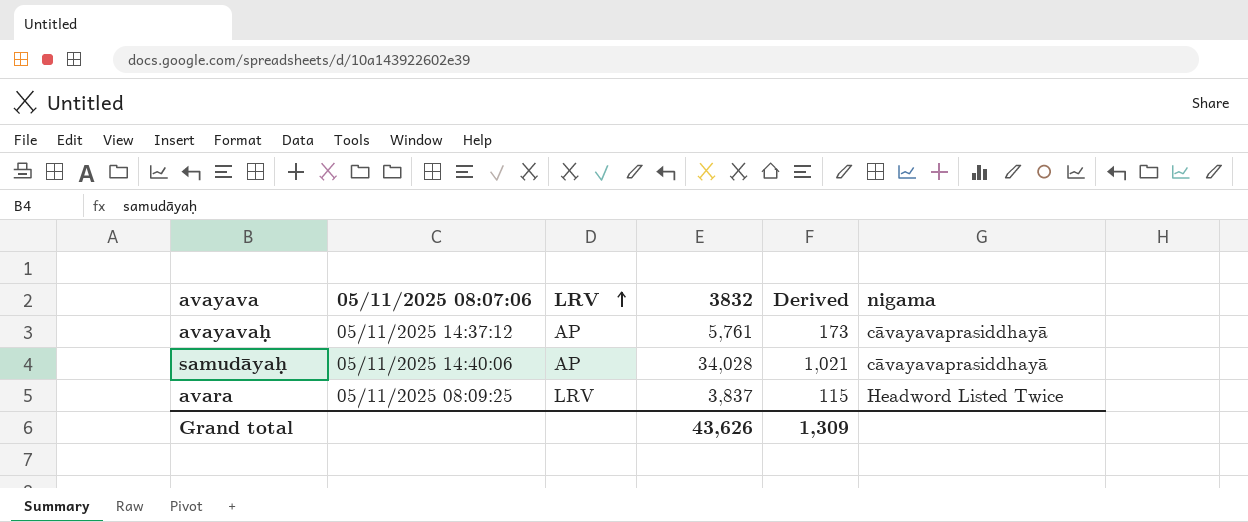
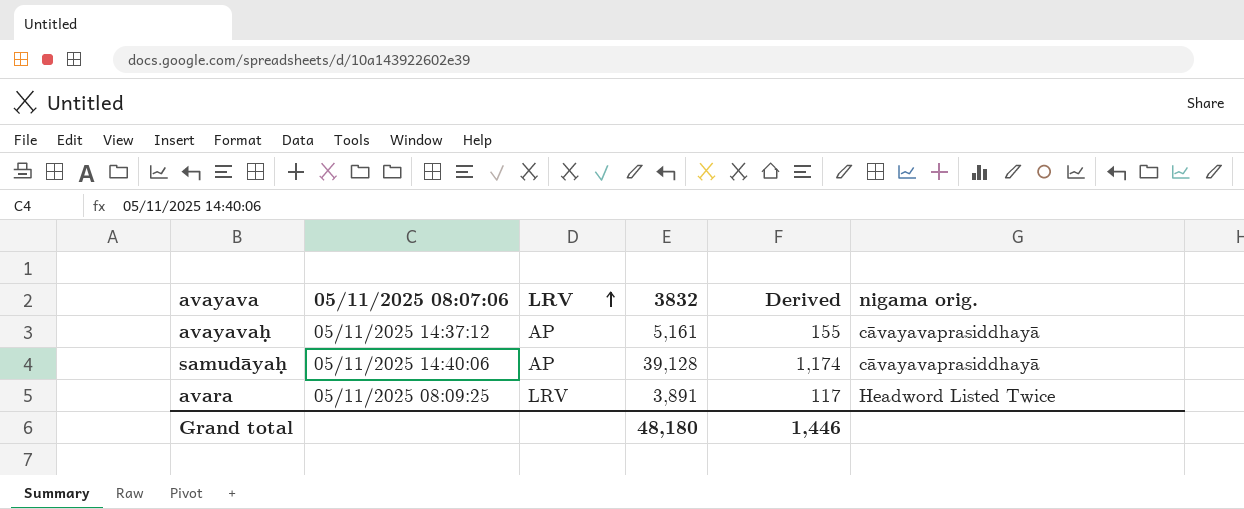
column name: nigama -> nigama orig.
avayavaḥ | 3832: 5,761 -> 5,161
avayavaḥ | Derived: 173 -> 155
samudāyaḥ | 3832: 34,028 -> 39,128
samudāyaḥ | Derived: 1,021 -> 1,174
avara | 3832: 3,837 -> 3,891
avara | Derived: 115 -> 117
Grand total | 3832: 43,626 -> 48,180
Grand total | Derived: 1,309 -> 1,446

